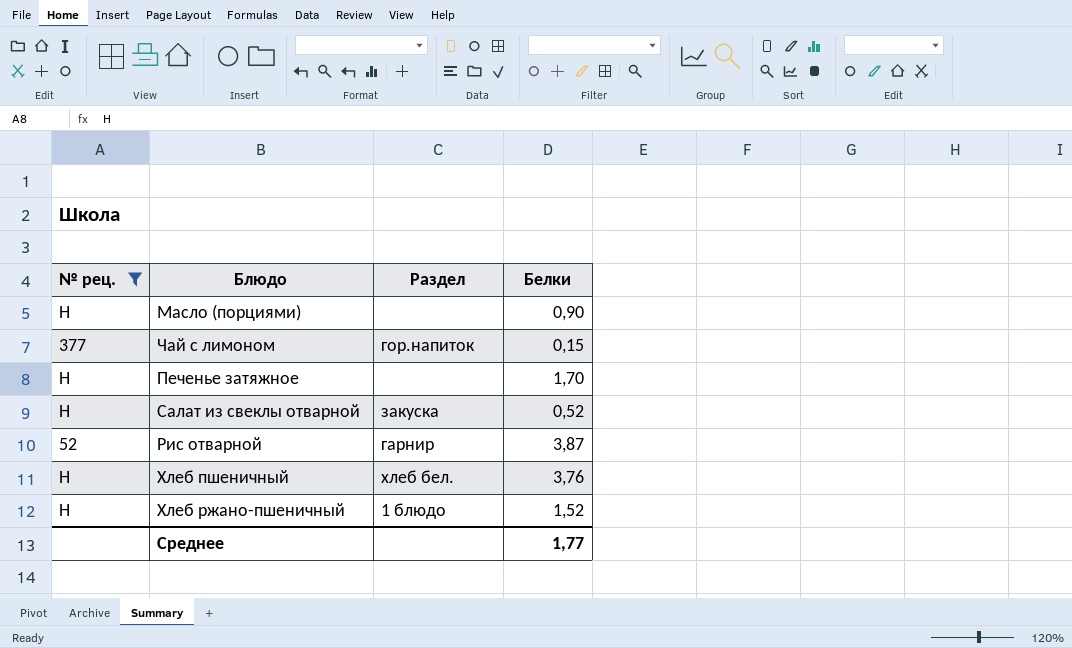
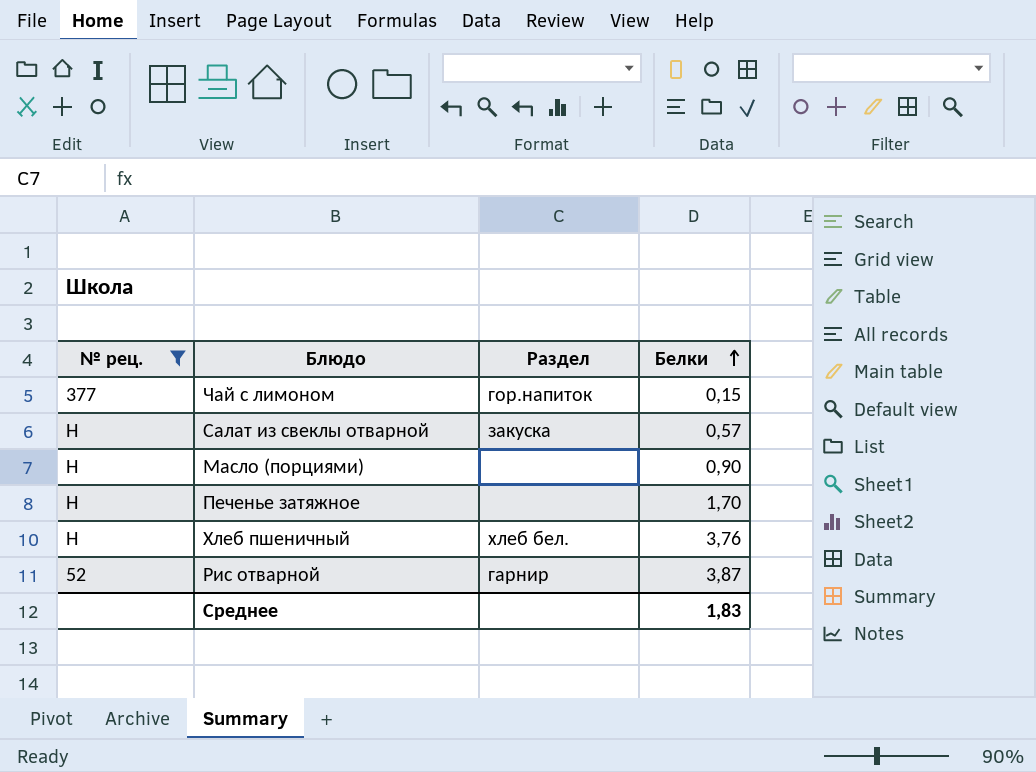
row order: none -> Белки ascending
row Хлеб ржано-пшеничный: Н | 1 блюдо | 1,52 -> none
Салат из свеклы отварной | Белки: 0,52 -> 0,57
Среднее | Белки: 1,77 -> 1,83

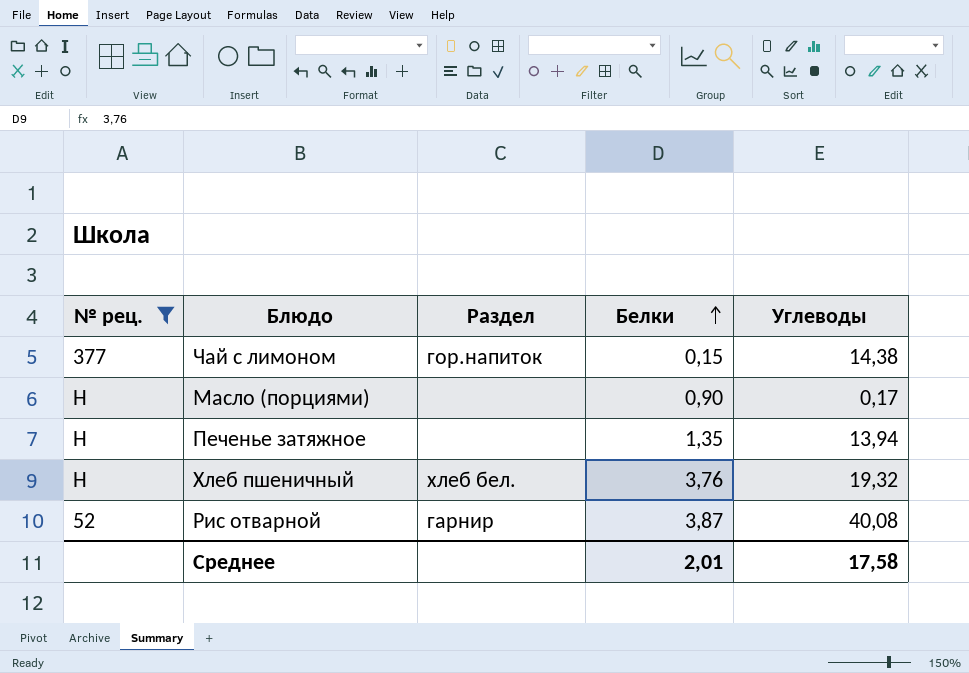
column Углеводы | position: none -> 5
row Салат из свеклы отварной: Н | закуска | 0,57 -> none
Печенье затяжное | Белки: 1,70 -> 1,35
Среднее | Белки: 1,83 -> 2,01

